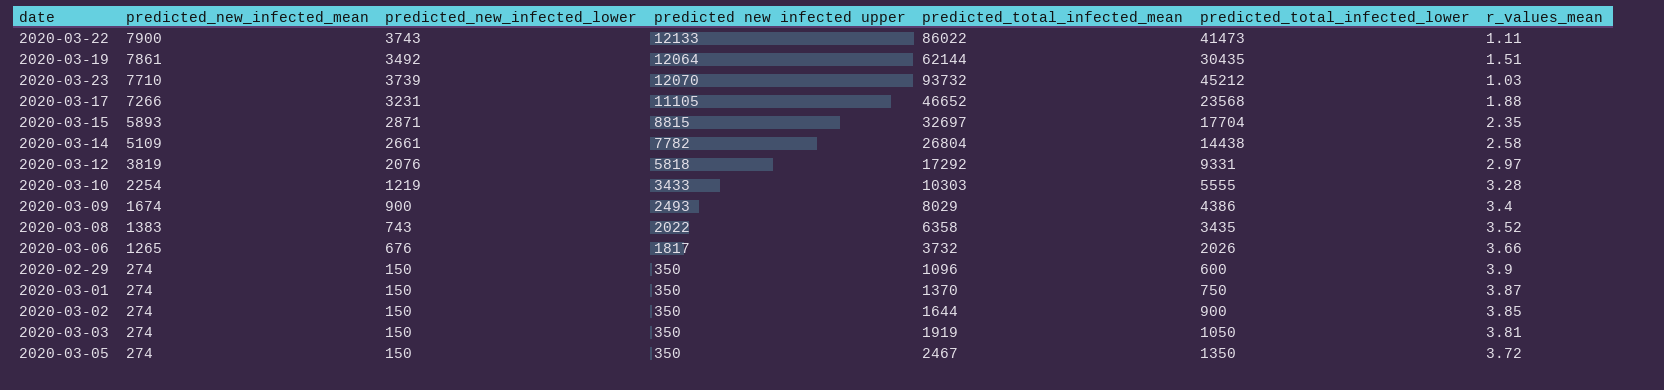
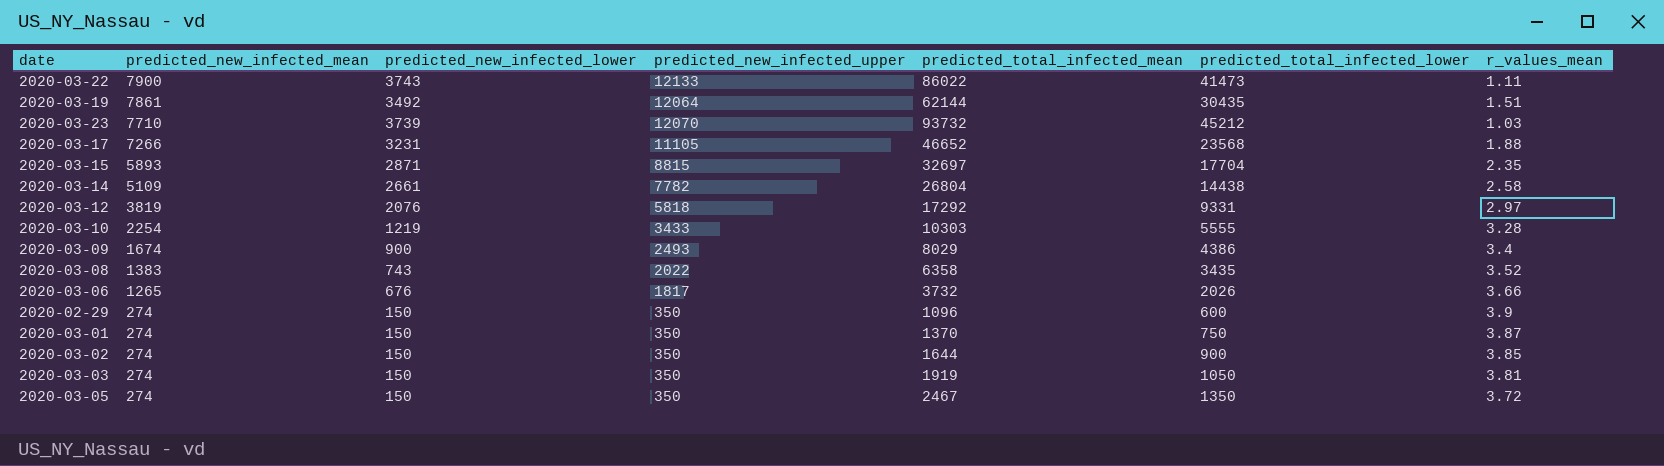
column name: predicted new infected upper -> predicted_new_infected_upper

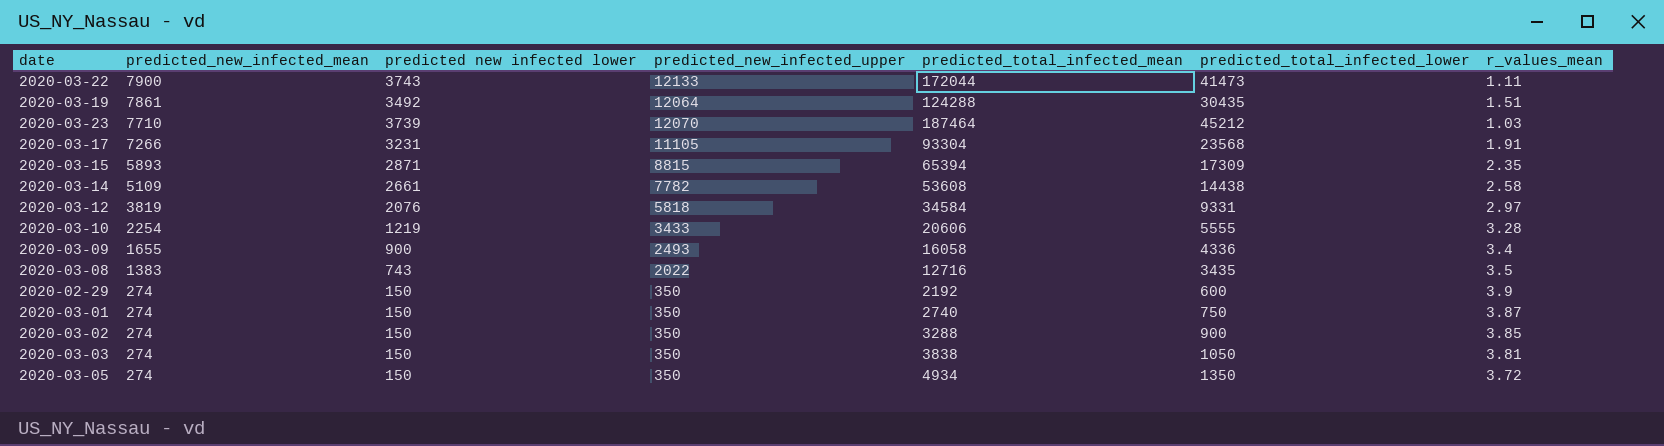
column name: predicted_new_infected_lower -> predicted new infected lower
row 2020-03-06: 1265 | 676 | 1817 | 3732 | 2026 | 3.66 -> none
2020-03-22 | predicted_total_infected_mean: 86022 -> 172044
2020-03-19 | predicted_total_infected_mean: 62144 -> 124288
2020-03-23 | predicted_total_infected_mean: 93732 -> 187464
2020-03-17 | predicted_total_infected_mean: 46652 -> 93304
2020-03-17 | r_values_mean: 1.88 -> 1.91
2020-03-15 | predicted_total_infected_mean: 32697 -> 65394
2020-03-15 | predicted_total_infected_lower: 17704 -> 17309
2020-03-14 | predicted_total_infected_mean: 26804 -> 53608
2020-03-12 | predicted_total_infected_mean: 17292 -> 34584
2020-03-10 | predicted_total_infected_mean: 10303 -> 20606
2020-03-09 | predicted_new_infected_mean: 1674 -> 1655
2020-03-09 | predicted_total_infected_mean: 8029 -> 16058
2020-03-09 | predicted_total_infected_lower: 4386 -> 4336
2020-03-08 | predicted_total_infected_mean: 6358 -> 12716
2020-03-08 | r_values_mean: 3.52 -> 3.5
2020-02-29 | predicted_total_infected_mean: 1096 -> 2192
2020-03-01 | predicted_total_infected_mean: 1370 -> 2740
2020-03-02 | predicted_total_infected_mean: 1644 -> 3288
2020-03-03 | predicted_total_infected_mean: 1919 -> 3838
2020-03-05 | predicted_total_infected_mean: 2467 -> 4934

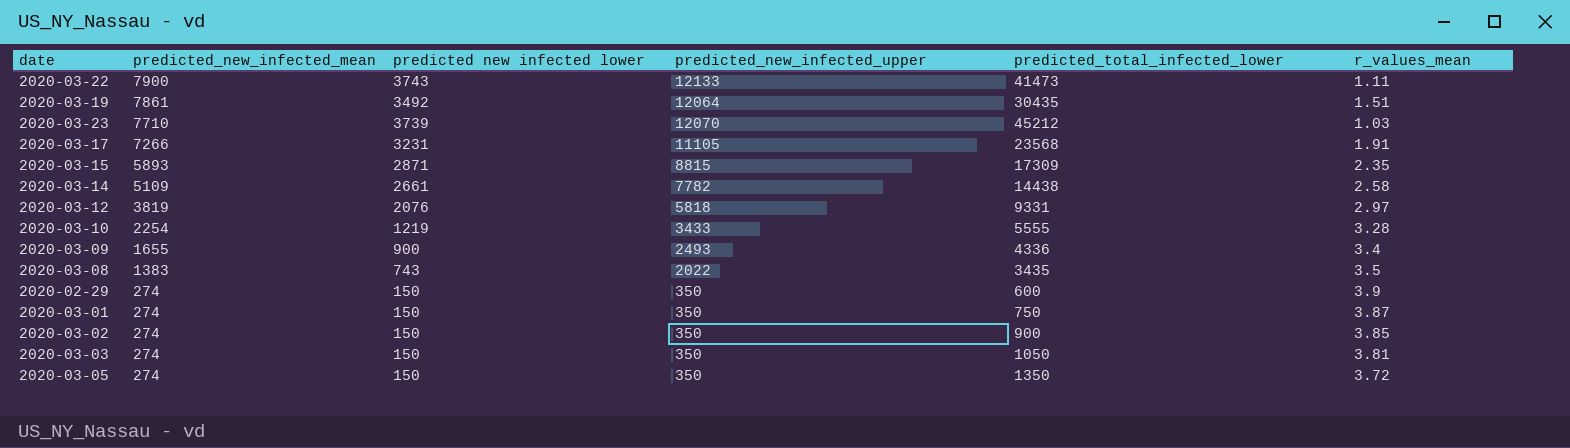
column predicted_total_infected_mean | position: 5 -> none

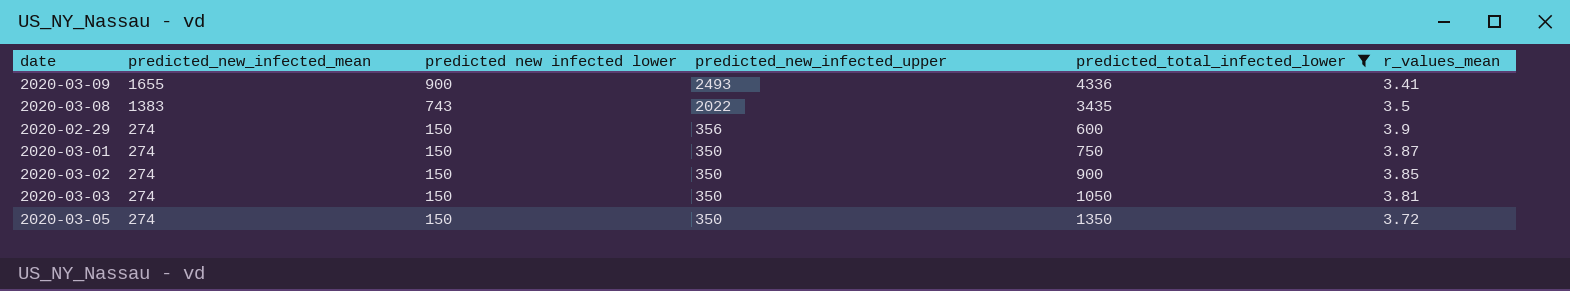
filter: none -> predicted_total_infected_lower <= 4336
2020-03-09 | r_values_mean: 3.4 -> 3.41
2020-02-29 | predicted_new_infected_upper: 350 -> 356

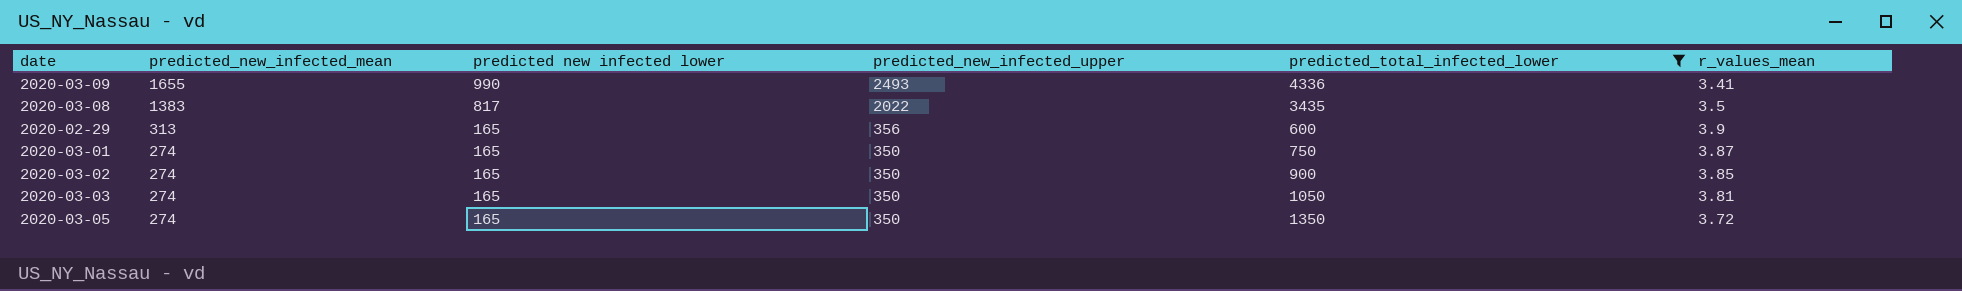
2020-03-09 | predicted new infected lower: 900 -> 990
2020-03-08 | predicted new infected lower: 743 -> 817
2020-02-29 | predicted_new_infected_mean: 274 -> 313
2020-02-29 | predicted new infected lower: 150 -> 165
2020-03-01 | predicted new infected lower: 150 -> 165
2020-03-02 | predicted new infected lower: 150 -> 165
2020-03-03 | predicted new infected lower: 150 -> 165
2020-03-05 | predicted new infected lower: 150 -> 165

